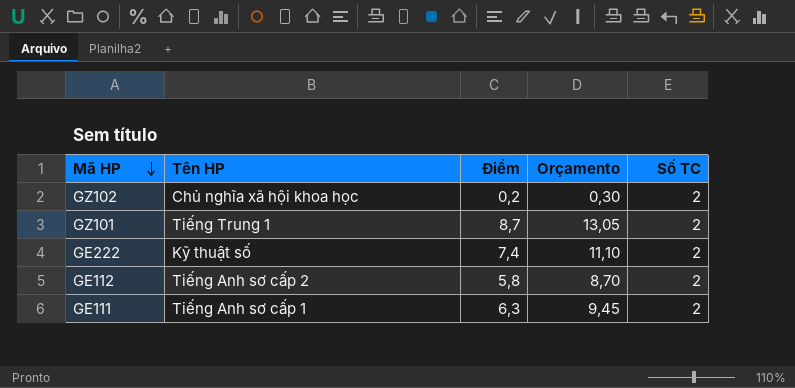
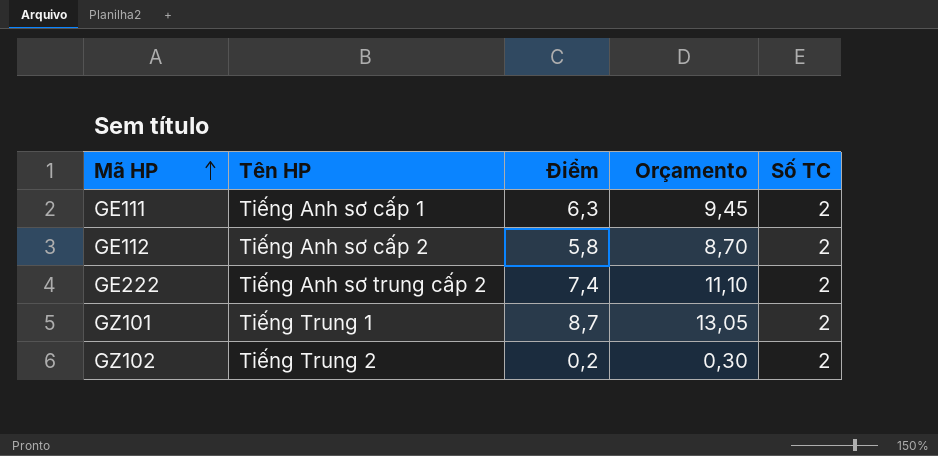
row order: Mã HP descending -> Mã HP ascending
GE222 | Tên HP: Kỹ thuật số -> Tiếng Anh sơ trung cấp 2
GZ102 | Tên HP: Chủ nghĩa xã hội khoa học -> Tiếng Trung 2

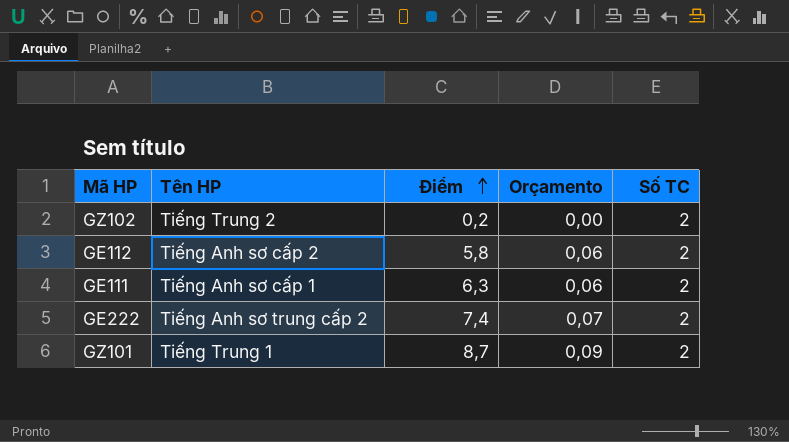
row order: Mã HP ascending -> Điểm ascending
column Orçamento | formula: [Điểm] * 1,5 -> [Điểm] * 0,01

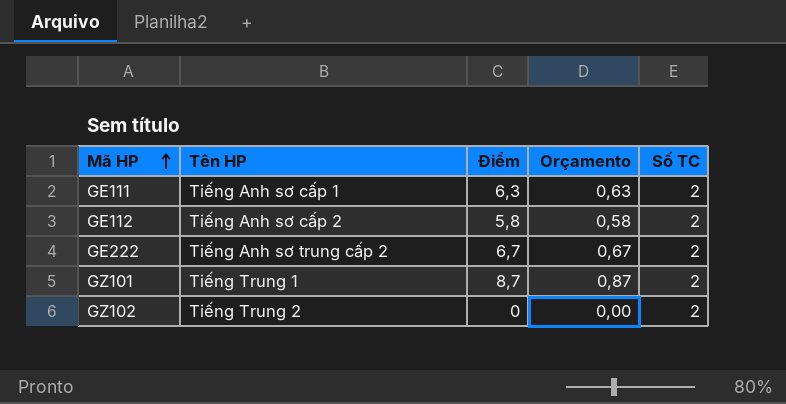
row order: Điểm ascending -> Mã HP ascending
column Orçamento | formula: [Điểm] * 0,01 -> [Điểm] * 0,1
GE222 | Điểm: 7,4 -> 6,7
GZ102 | Điểm: 0,2 -> 0

